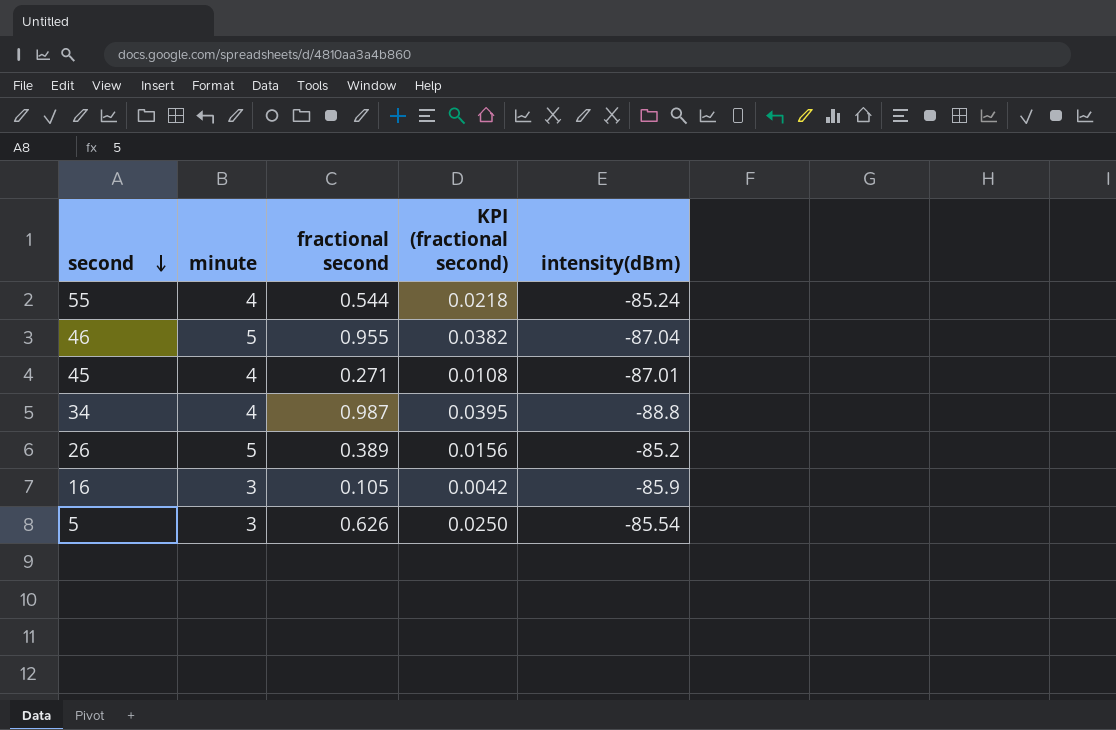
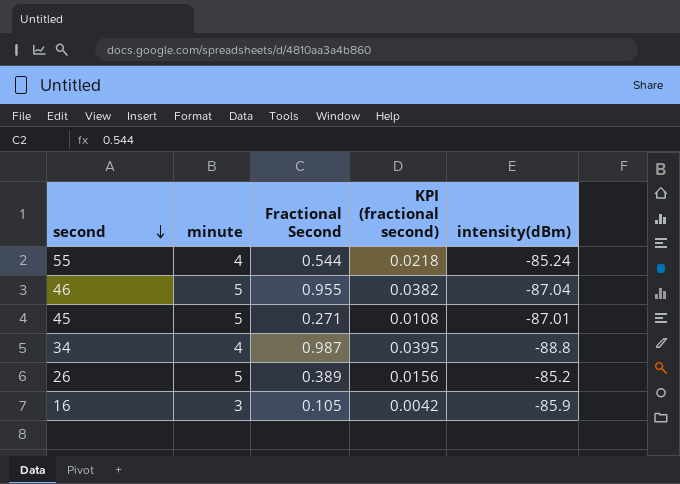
column name: fractional second -> Fractional Second
row 5: 3 | 0.626 | 0.0250 | -85.54 -> none
45 | minute: 4 -> 5

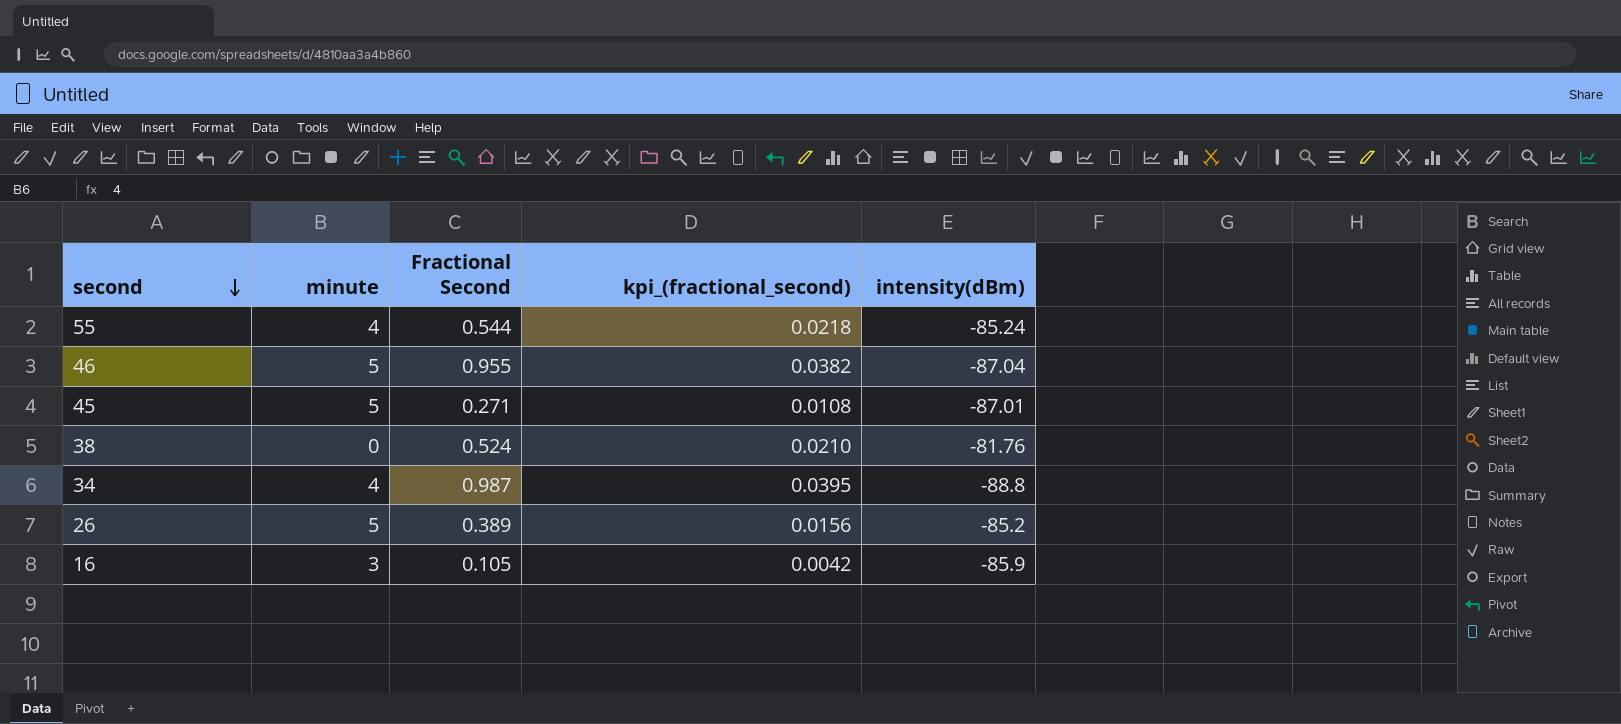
column name: KPI (fractional second) -> kpi_(fractional_second)
row 38: none -> 0 | 0.524 | 0.0210 | -81.76

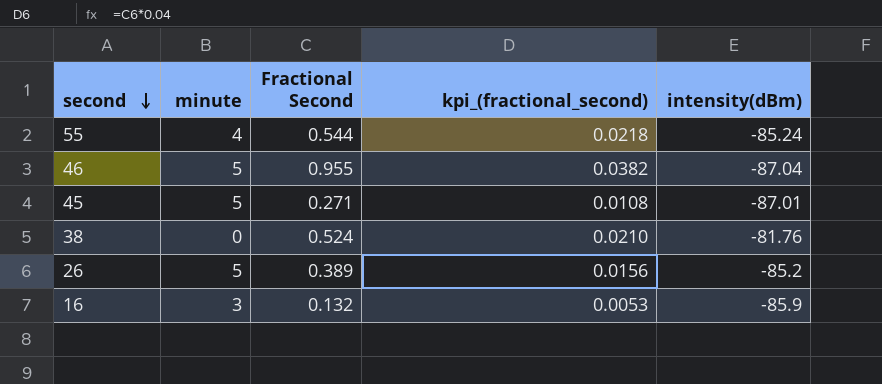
row 34: 4 | 0.987 | 0.0395 | -88.8 -> none
16 | Fractional Second: 0.105 -> 0.132
16 | kpi_(fractional_second): 0.0042 -> 0.0053

